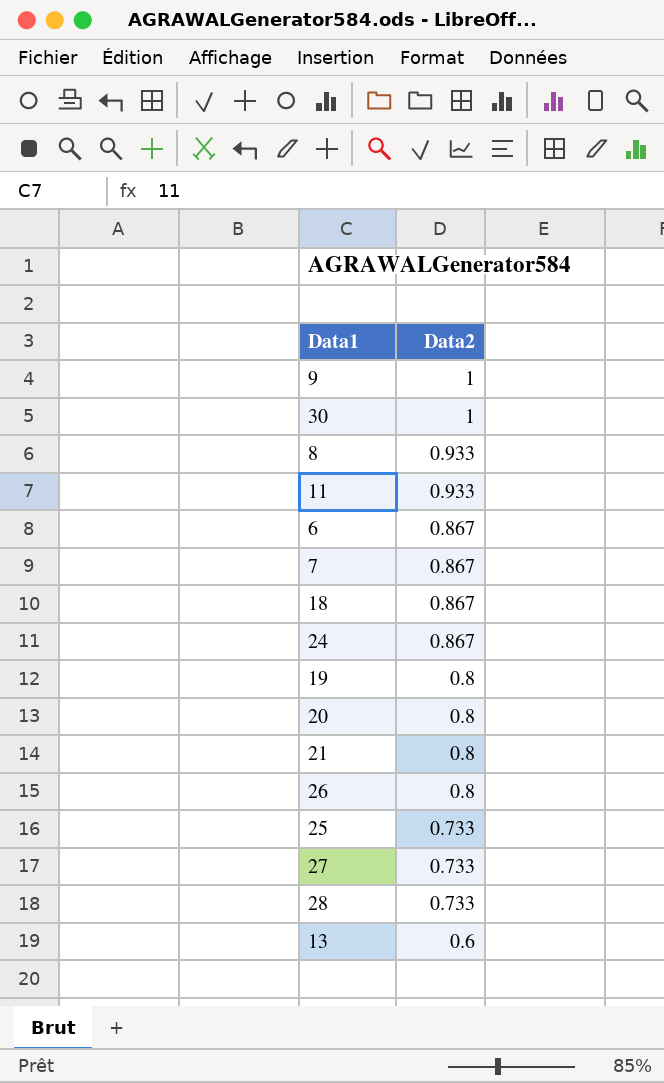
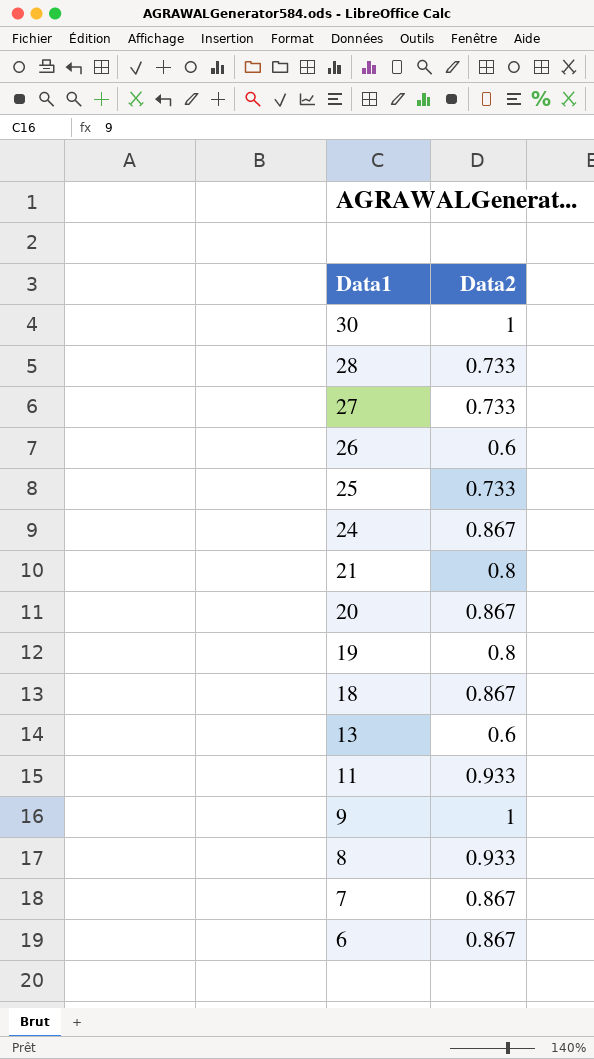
row order: Data2 descending -> Data1 descending
26 | Data2: 0.8 -> 0.6
20 | Data2: 0.8 -> 0.867

